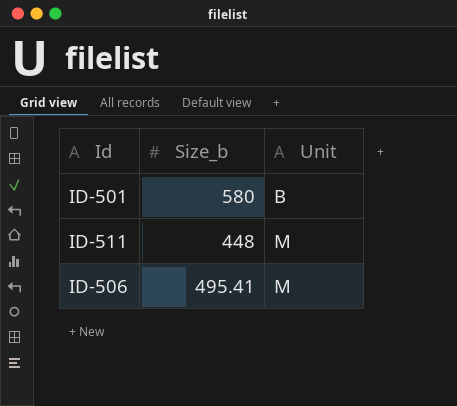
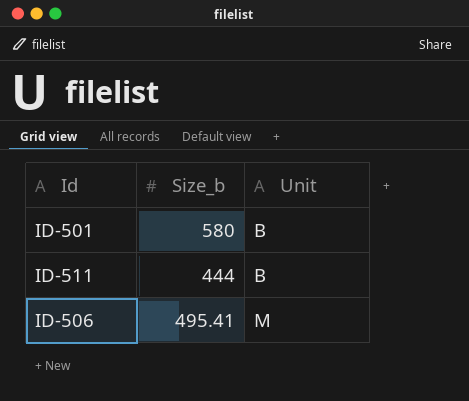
ID-511 | Size_b: 448 -> 444
ID-511 | Unit: M -> B

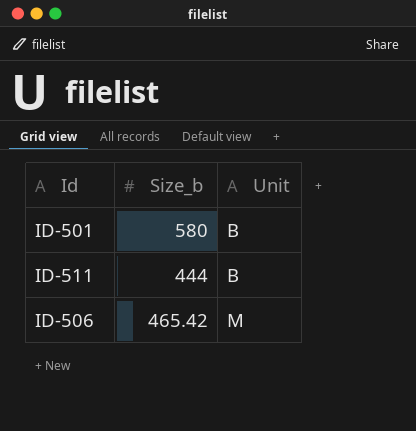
ID-506 | Size_b: 495.41 -> 465.42

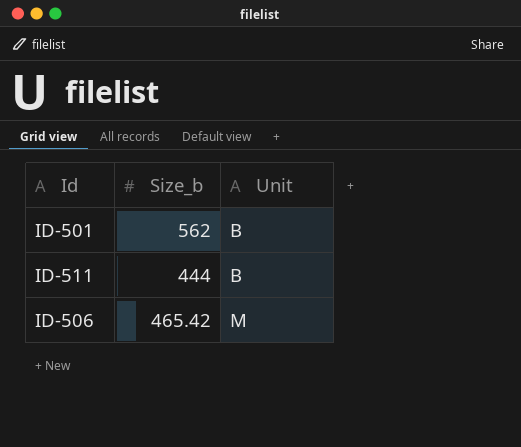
ID-501 | Size_b: 580 -> 562

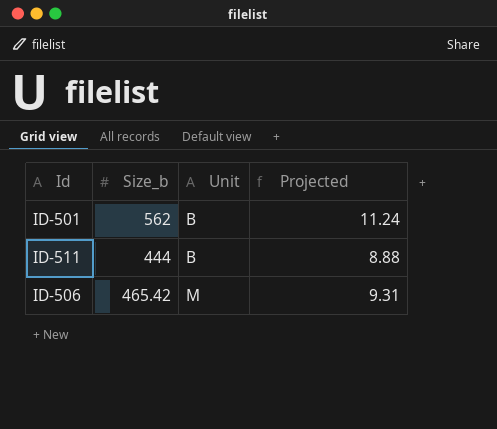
column Projected | formula: none -> [Size_b] * 0.02

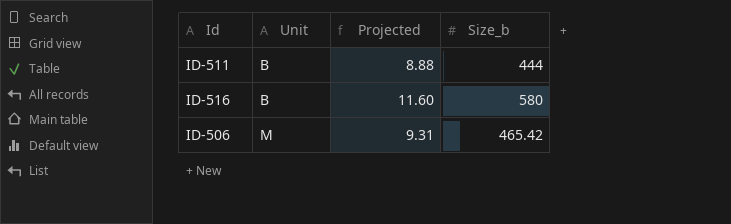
column Size_b | position: 2 -> 4
row ID-501: 562 | B | 11.24 -> none
row ID-516: none -> B | 11.60 | 580

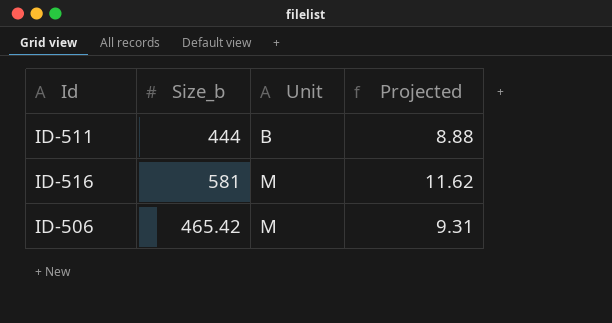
column Size_b | position: 4 -> 2
ID-516 | Size_b: 580 -> 581
ID-516 | Unit: B -> M
ID-516 | Projected: 11.60 -> 11.62

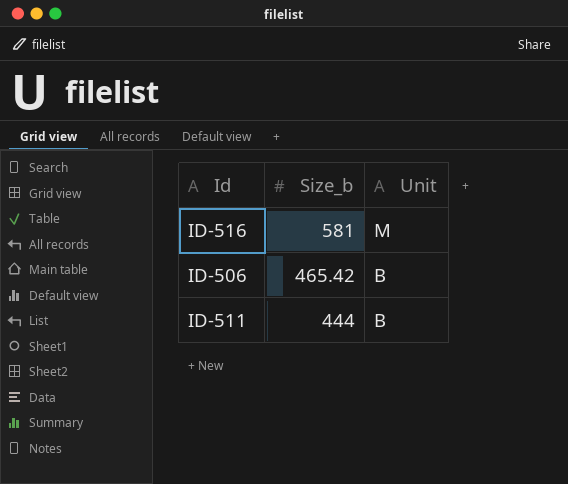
row order: Unit ascending -> Size_b descending
column Projected | formula: [Size_b] * 0.02 -> none
ID-506 | Unit: M -> B

